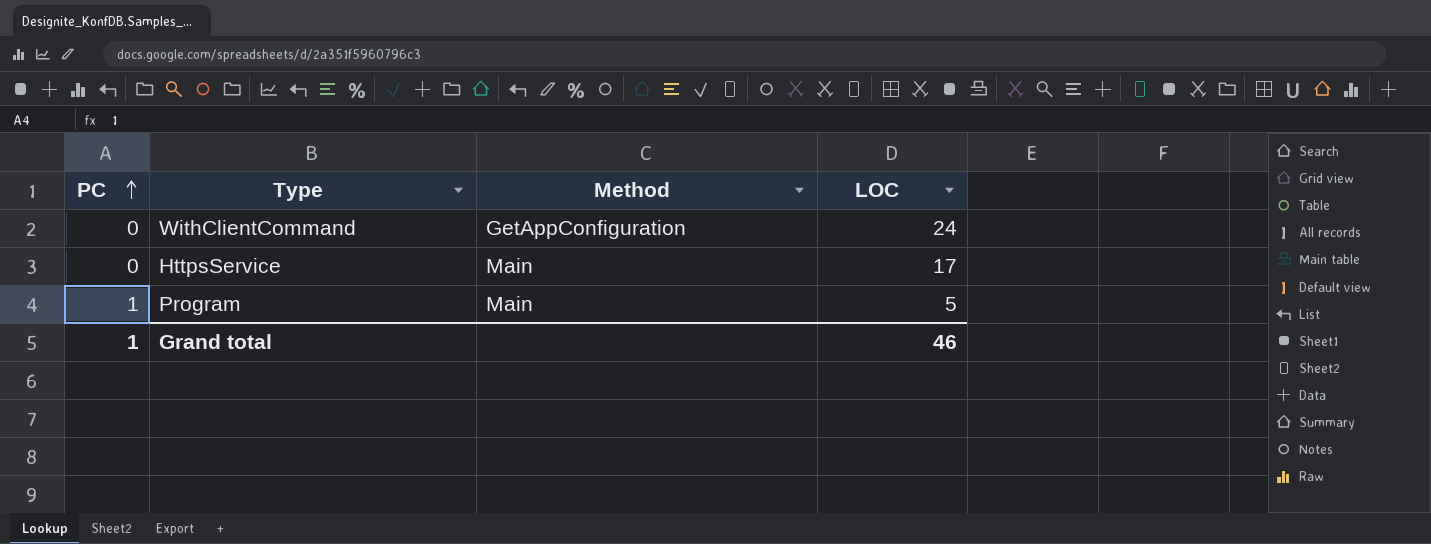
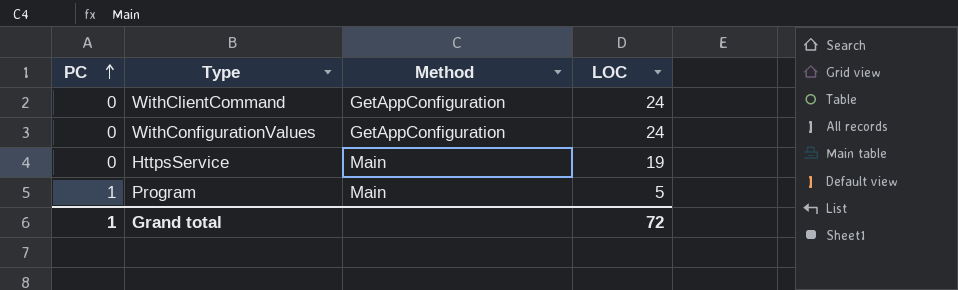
row WithConfigurationValues: none -> 0 | GetAppConfiguration | 24
HttpsService | LOC: 17 -> 19
Grand total | LOC: 46 -> 72

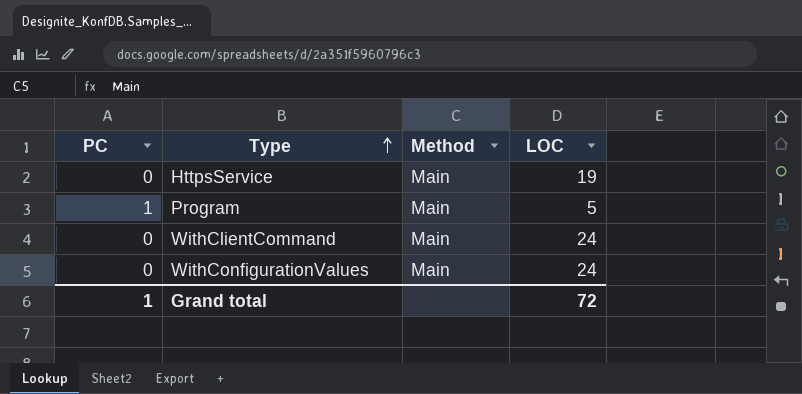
row order: PC ascending -> Type ascending
WithClientCommand | Method: GetAppConfiguration -> Main
WithConfigurationValues | Method: GetAppConfiguration -> Main

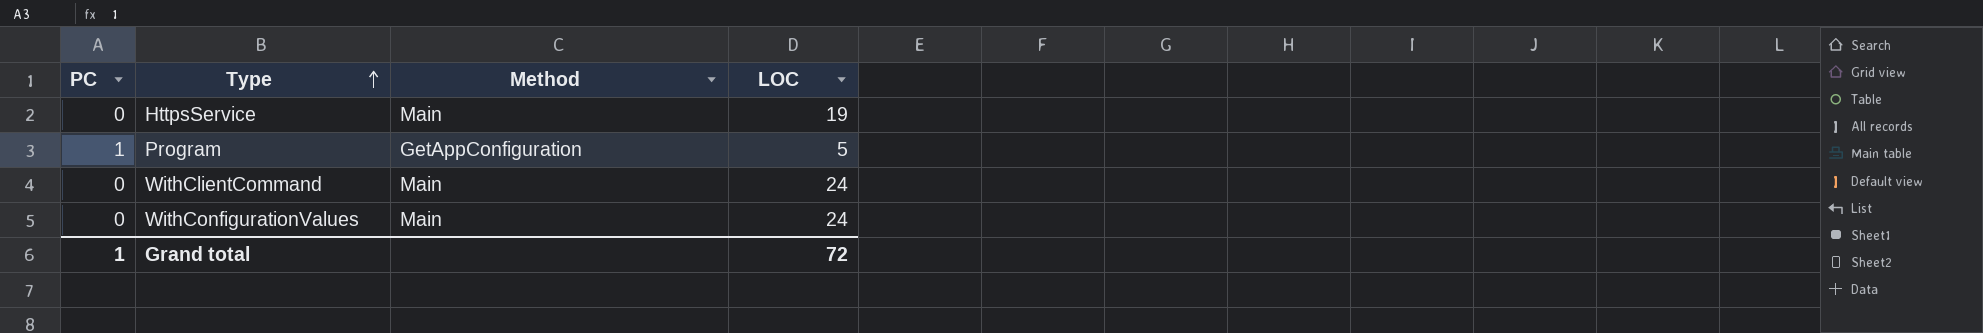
Program | Method: Main -> GetAppConfiguration

